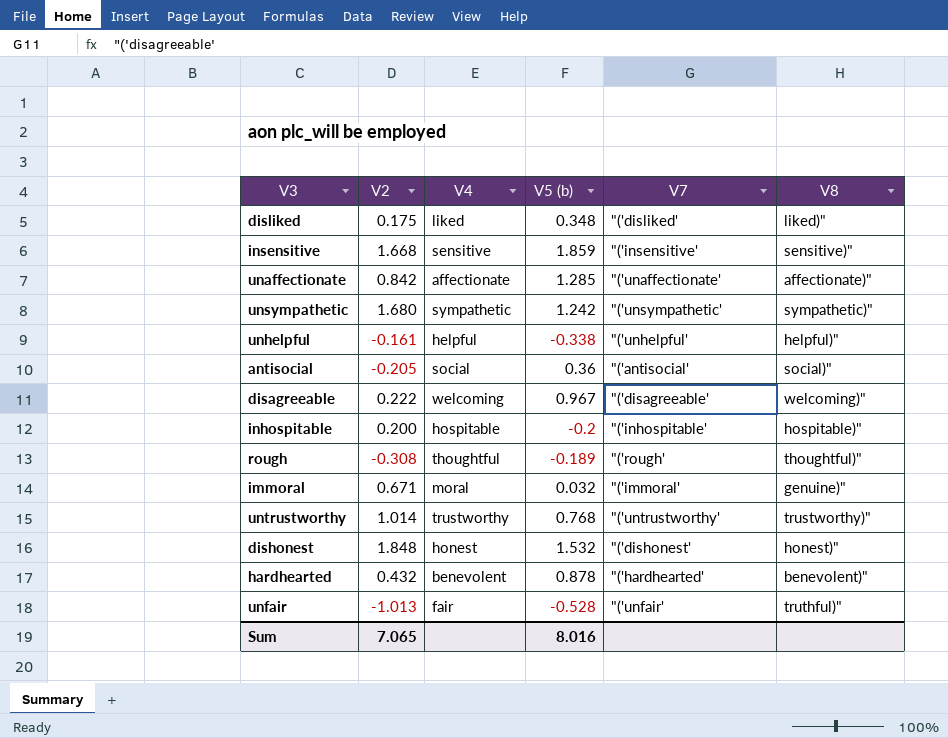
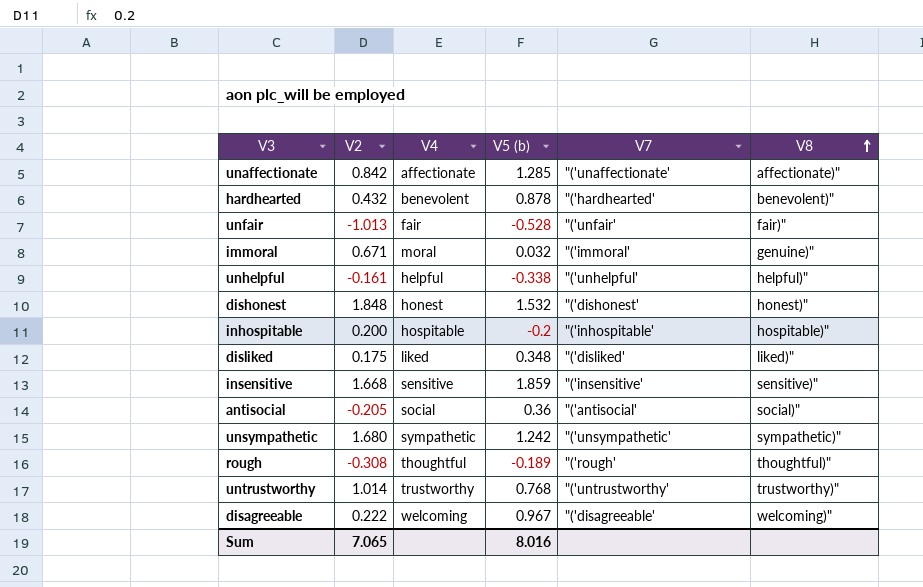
row order: none -> V8 ascending
unfair | V8: truthful)" -> fair)"

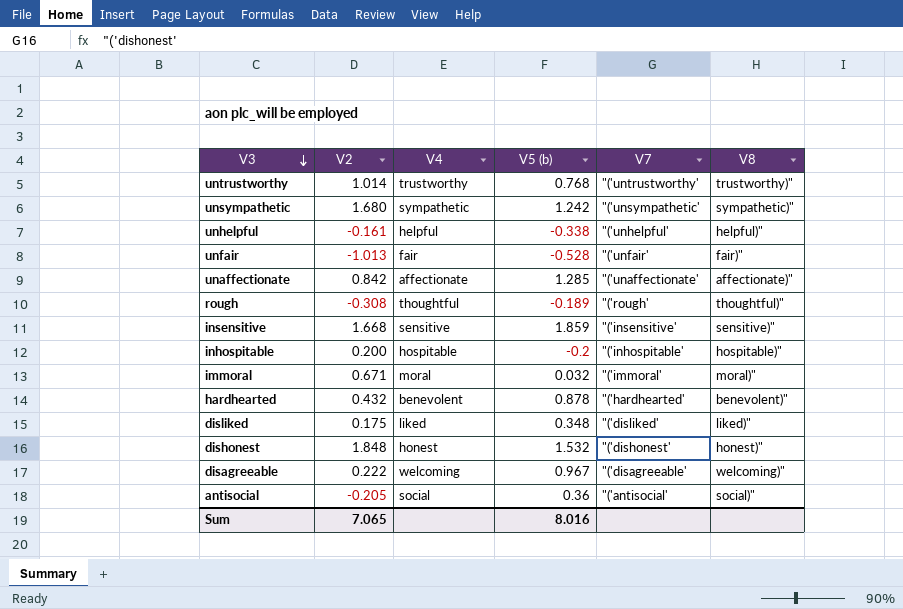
row order: V8 ascending -> V3 descending
immoral | V8: genuine)" -> moral)"

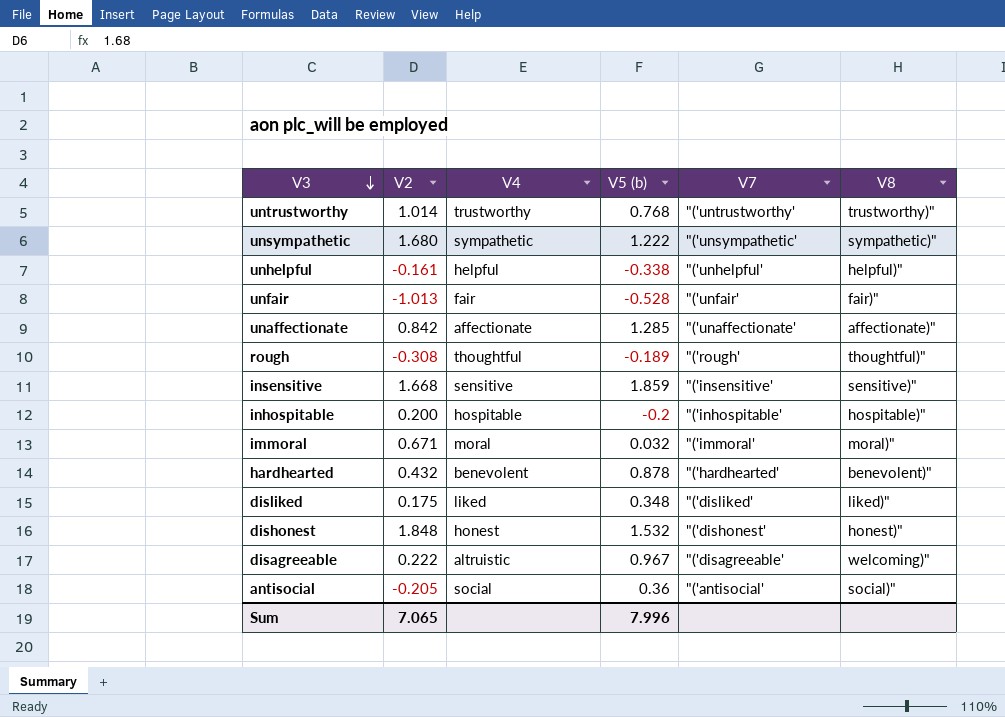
unsympathetic | V5 (b): 1.242 -> 1.222
disagreeable | V4: welcoming -> altruistic
Sum | V5 (b): 8.016 -> 7.996

